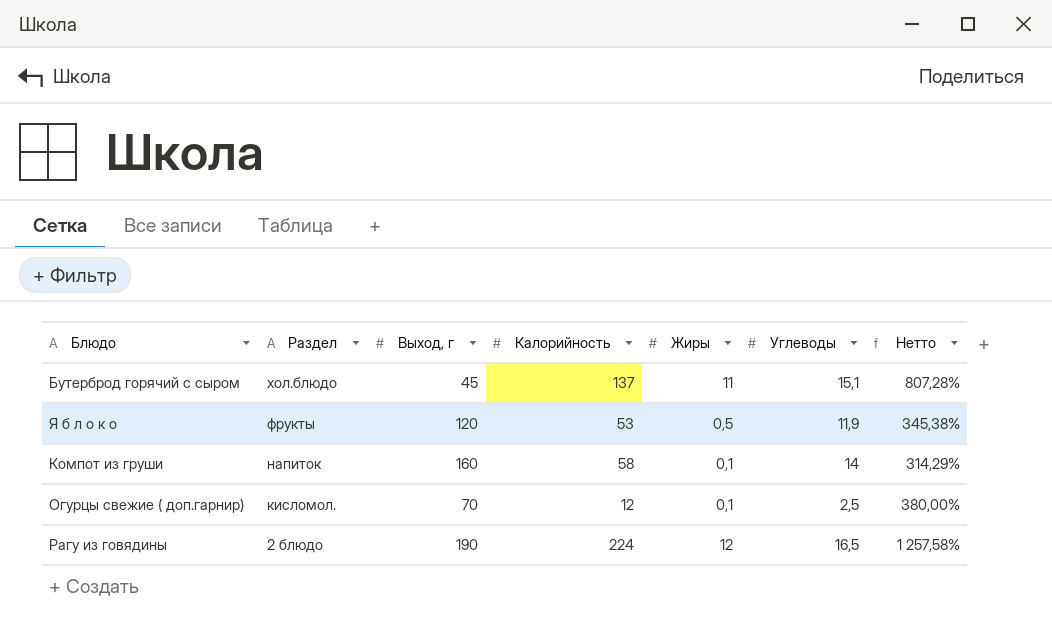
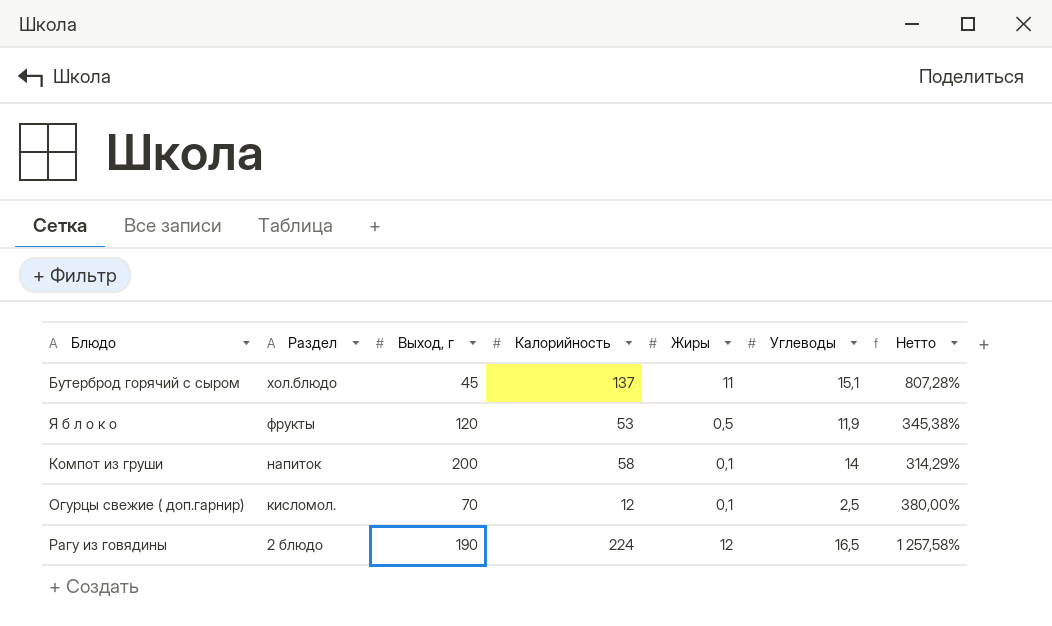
Компот из груши | Выход, г: 160 -> 200

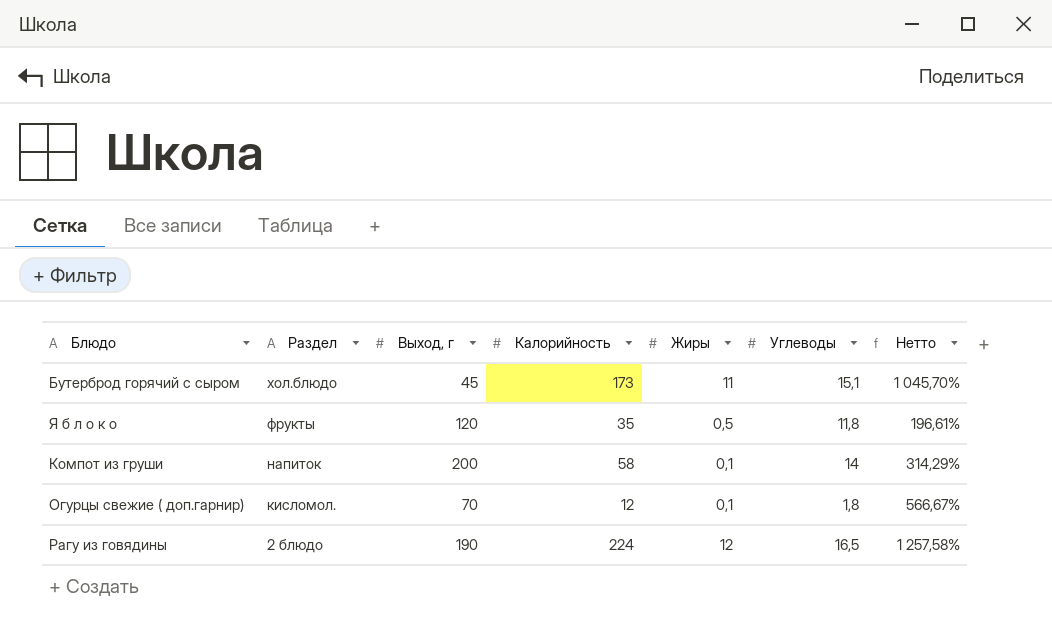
Бутерброд горячий с сыром | Калорийность: 137 -> 173
Бутерброд горячий с сыром | Нетто: 807,28% -> 1 045,70%
Я б л о к о | Калорийность: 53 -> 35
Я б л о к о | Углеводы: 11,9 -> 11,8
Я б л о к о | Нетто: 345,38% -> 196,61%
Огурцы свежие ( доп.гарнир) | Углеводы: 2,5 -> 1,8
Огурцы свежие ( доп.гарнир) | Нетто: 380,00% -> 566,67%

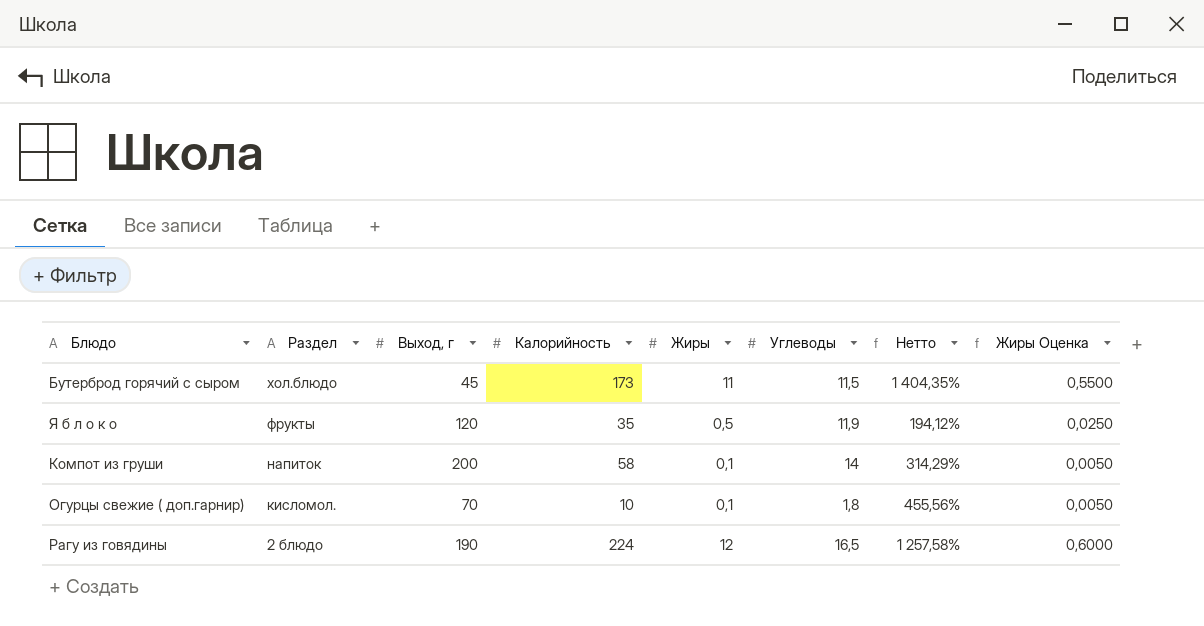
column Жиры Оценка | formula: none -> [Жиры] * 0,05
Бутерброд горячий с сыром | Углеводы: 15,1 -> 11,5
Бутерброд горячий с сыром | Нетто: 1 045,70% -> 1 404,35%
Я б л о к о | Углеводы: 11,8 -> 11,9
Я б л о к о | Нетто: 196,61% -> 194,12%
Огурцы свежие ( доп.гарнир) | Калорийность: 12 -> 10
Огурцы свежие ( доп.гарнир) | Нетто: 566,67% -> 455,56%

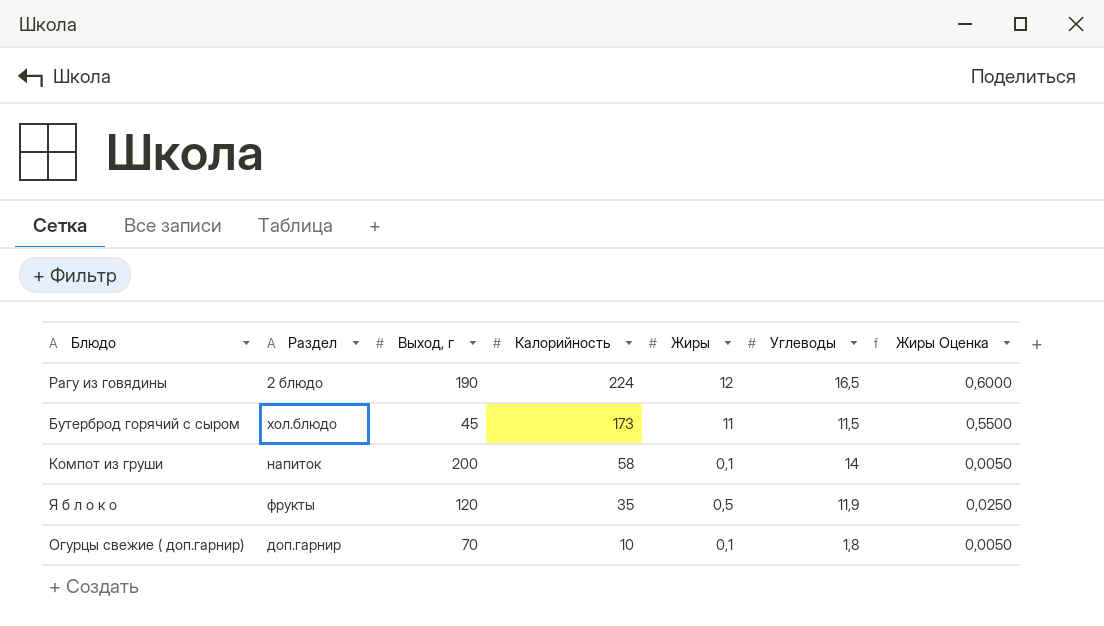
row order: Раздел descending -> Калорийность descending
column Нетто | formula: ([Калорийность] - [Углеводы]) / [Углеводы] -> none
Огурцы свежие ( доп.гарнир) | Раздел: кисломол. -> доп.гарнир

